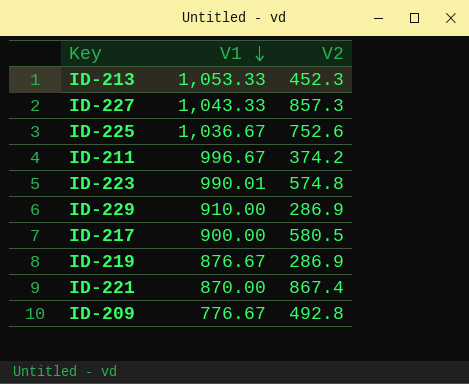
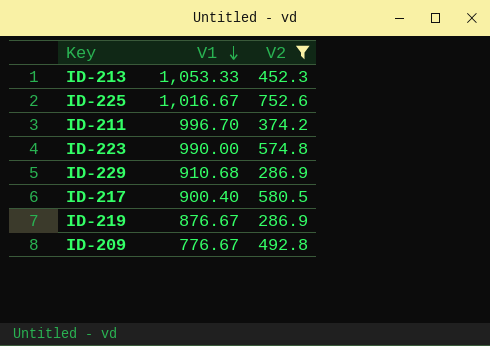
filter: none -> V2 <= 752.6
ID-225 | V1: 1,036.67 -> 1,016.67
ID-211 | V1: 996.67 -> 996.70
ID-223 | V1: 990.01 -> 990.00
ID-229 | V1: 910.00 -> 910.68
ID-217 | V1: 900.00 -> 900.40

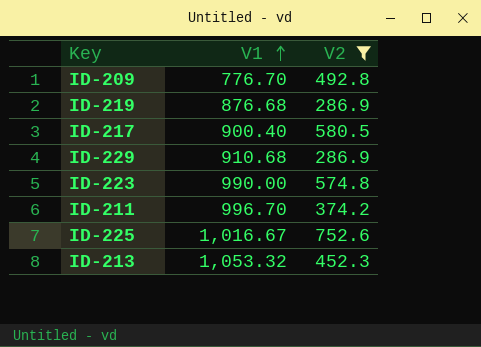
row order: V1 descending -> V1 ascending
ID-209 | V1: 776.67 -> 776.70
ID-219 | V1: 876.67 -> 876.68
ID-213 | V1: 1,053.33 -> 1,053.32

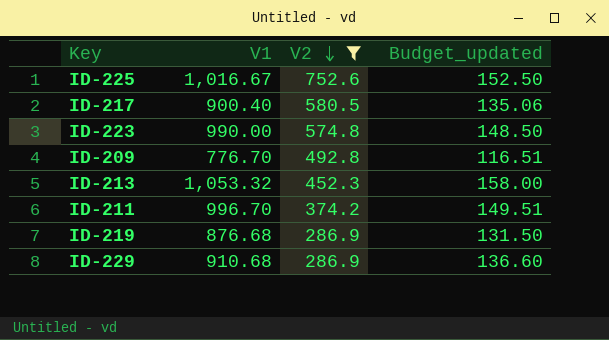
row order: V1 ascending -> V2 descending
column Budget_updated | formula: none -> [V1] * 0.15

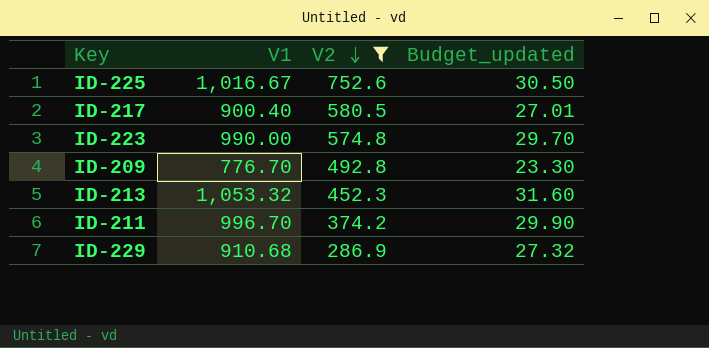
column Budget_updated | formula: [V1] * 0.15 -> [V1] * 0.03
row ID-219: 876.68 | 286.9 | 131.50 -> none

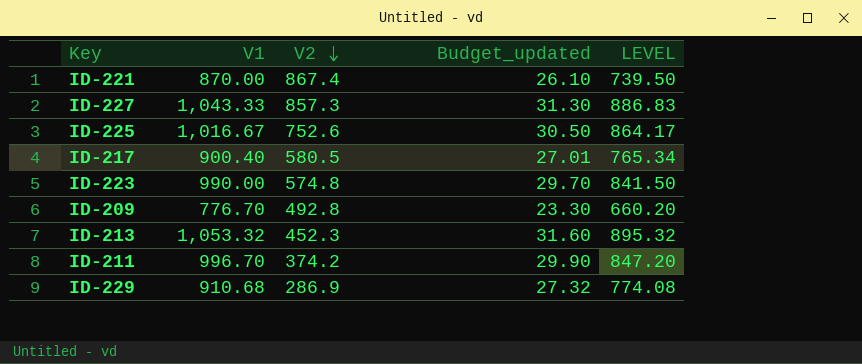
filter: V2 <= 752.6 -> none
column LEVEL | formula: none -> [V1] * 0.85

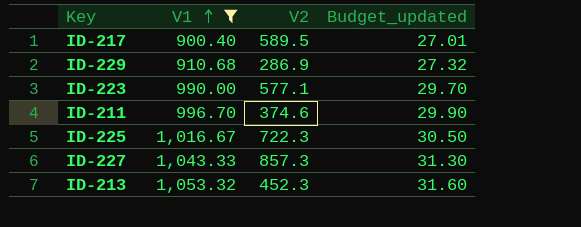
filter: none -> V1 >= 900.40
row order: V2 descending -> V1 ascending
column LEVEL | formula: [V1] * 0.85 -> none
ID-217 | V2: 580.5 -> 589.5
ID-223 | V2: 574.8 -> 577.1
ID-211 | V2: 374.2 -> 374.6
ID-225 | V2: 752.6 -> 722.3

